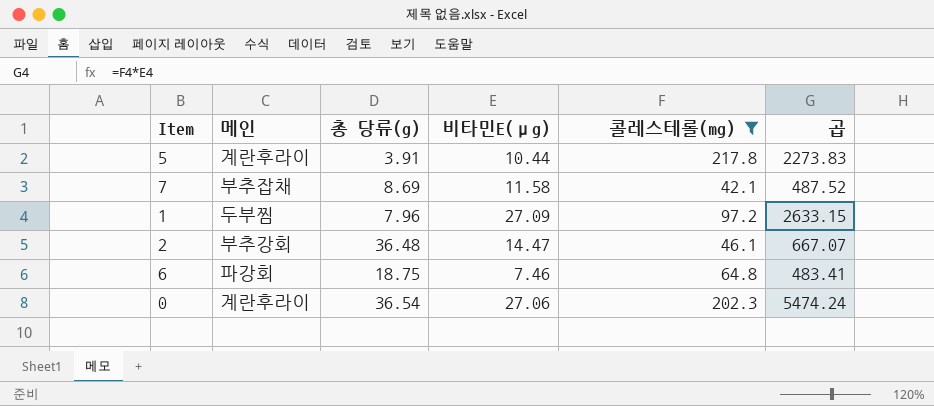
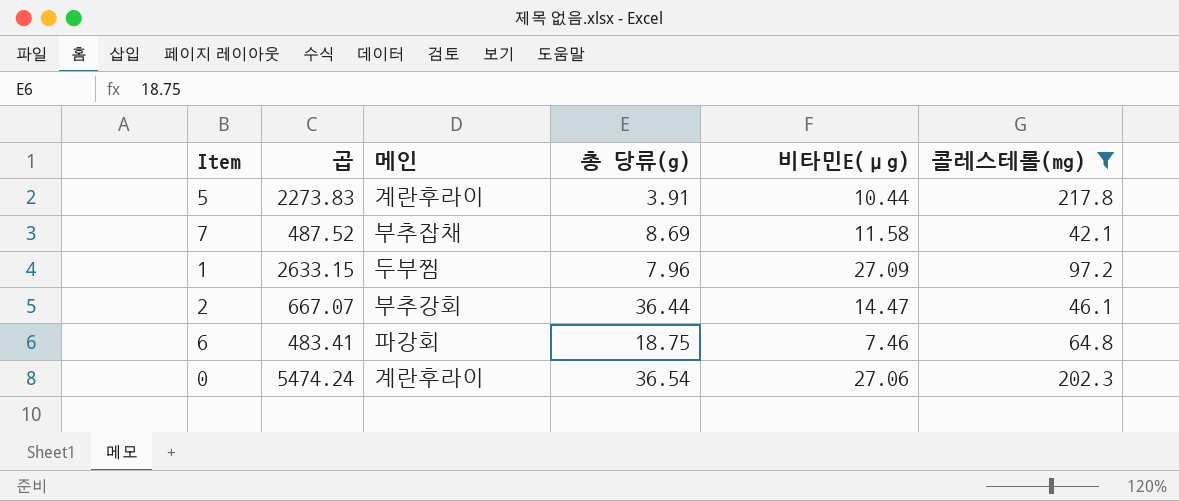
column 곱 | position: 6 -> 2
2 | 총 당류(g): 36.48 -> 36.44

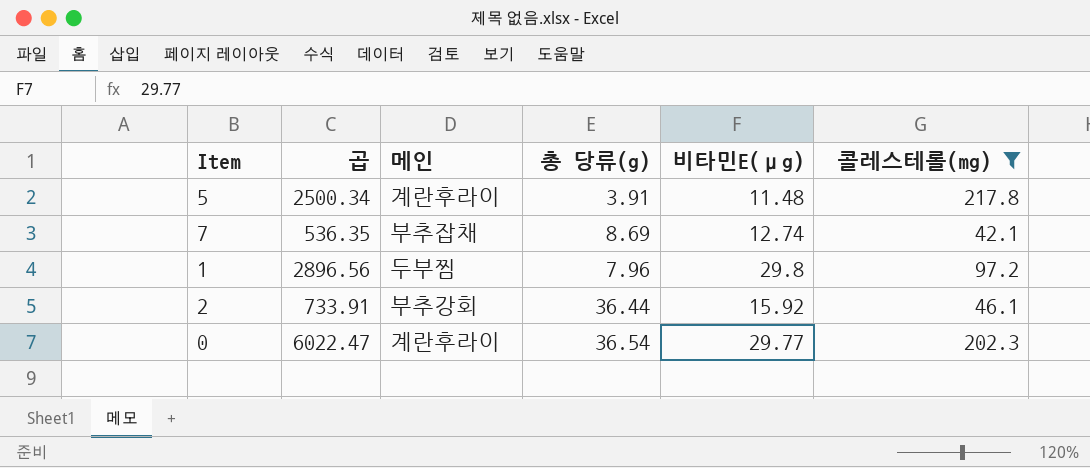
row 6: 483.41 | 파강회 | 18.75 | 7.46 | 64.8 -> none
5 | 곱: 2273.83 -> 2500.34
5 | 비타민E(μg): 10.44 -> 11.48
7 | 곱: 487.52 -> 536.35
7 | 비타민E(μg): 11.58 -> 12.74
1 | 곱: 2633.15 -> 2896.56
1 | 비타민E(μg): 27.09 -> 29.8
2 | 곱: 667.07 -> 733.91
2 | 비타민E(μg): 14.47 -> 15.92
0 | 곱: 5474.24 -> 6022.47
0 | 비타민E(μg): 27.06 -> 29.77

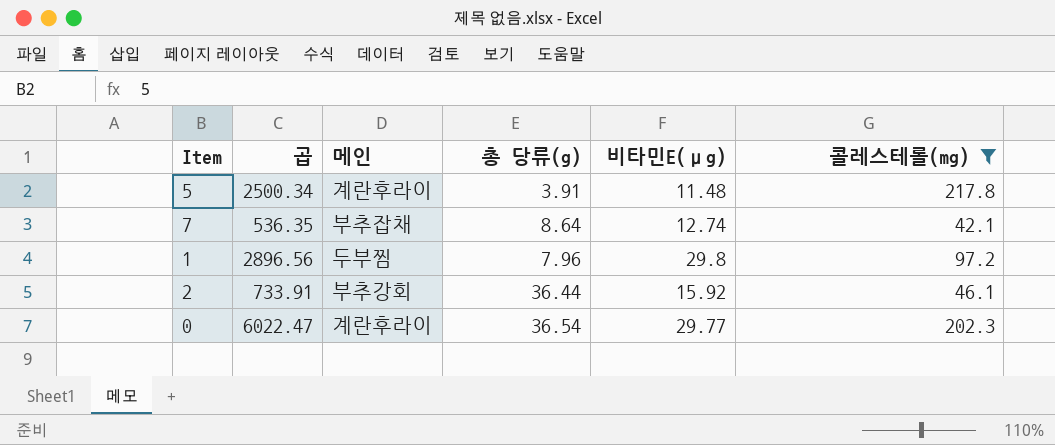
7 | 총 당류(g): 8.69 -> 8.64

